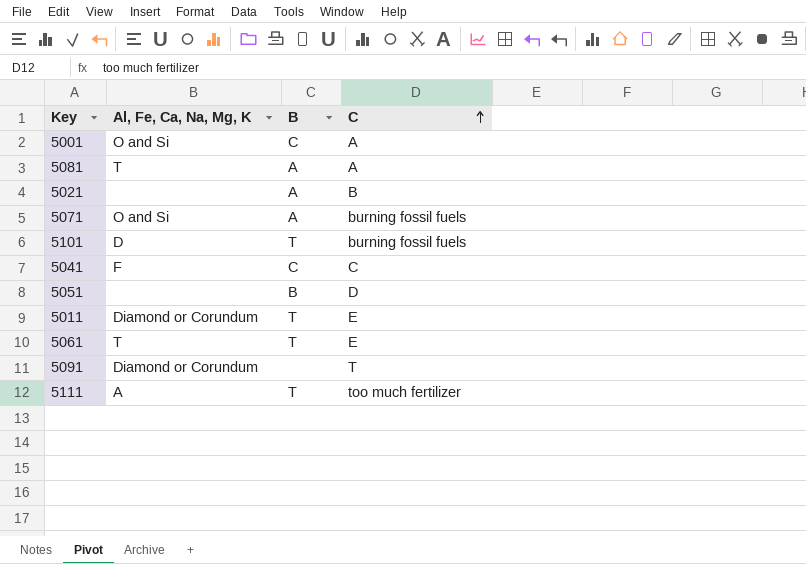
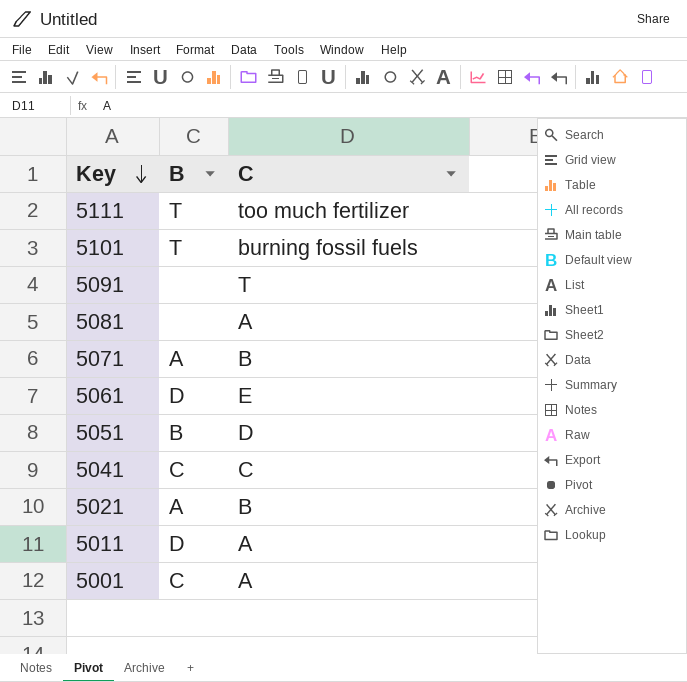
row order: C ascending -> Key descending
column Al, Fe, Ca, Na, Mg, K | position: 2 -> none
5081 | B: A -> none
5071 | C: burning fossil fuels -> B
5061 | B: T -> D
5011 | B: T -> D
5011 | C: E -> A

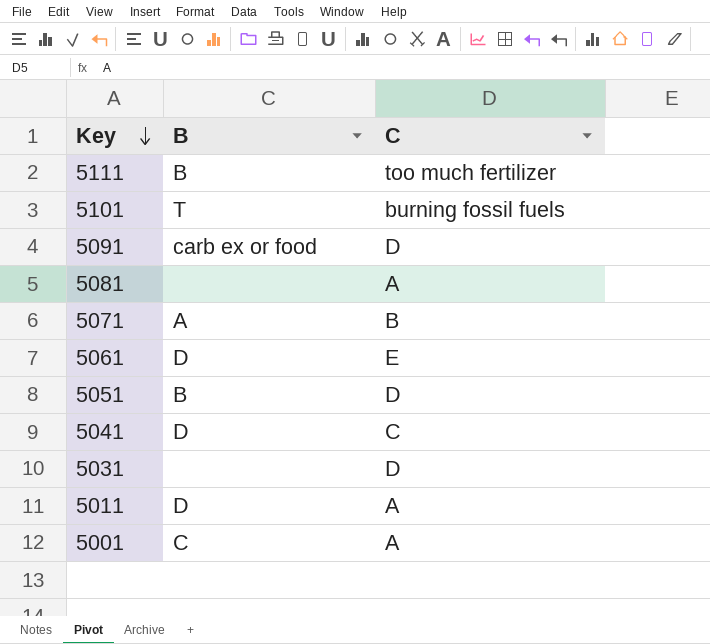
row 5021: A | B -> none
5111 | B: T -> B
5091 | B: none -> carb ex or food
5091 | C: T -> D
5041 | B: C -> D
row 5031: none -> none | D

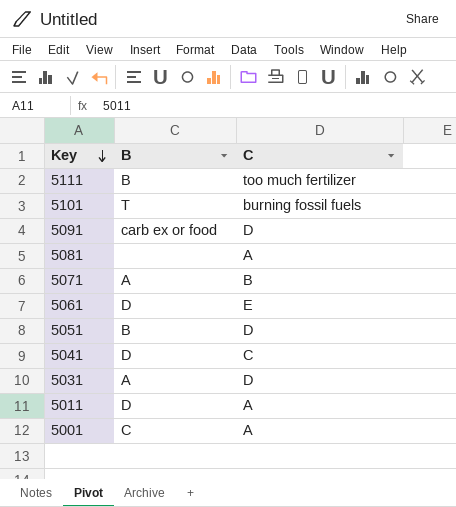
5031 | B: none -> A

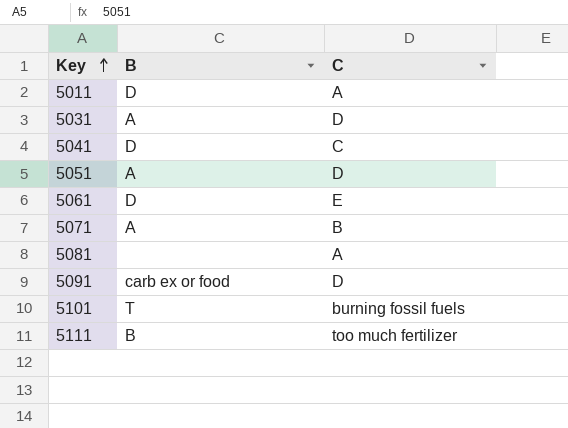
row order: Key descending -> Key ascending
row 5001: C | A -> none
5051 | B: B -> A

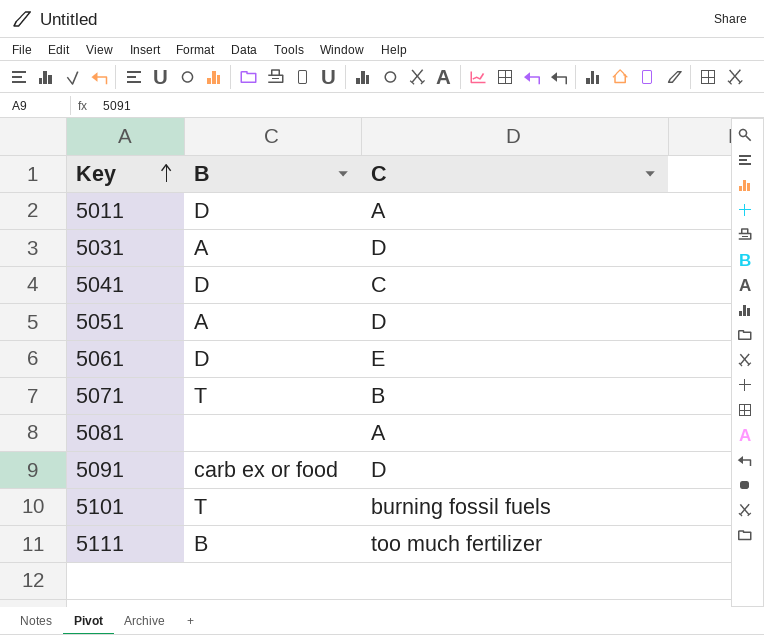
5071 | B: A -> T

